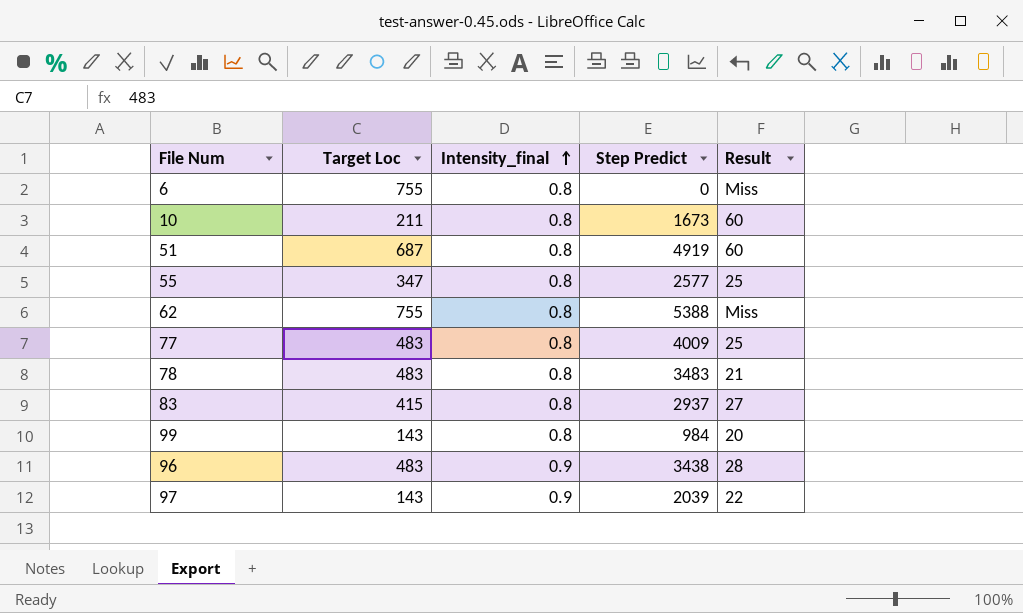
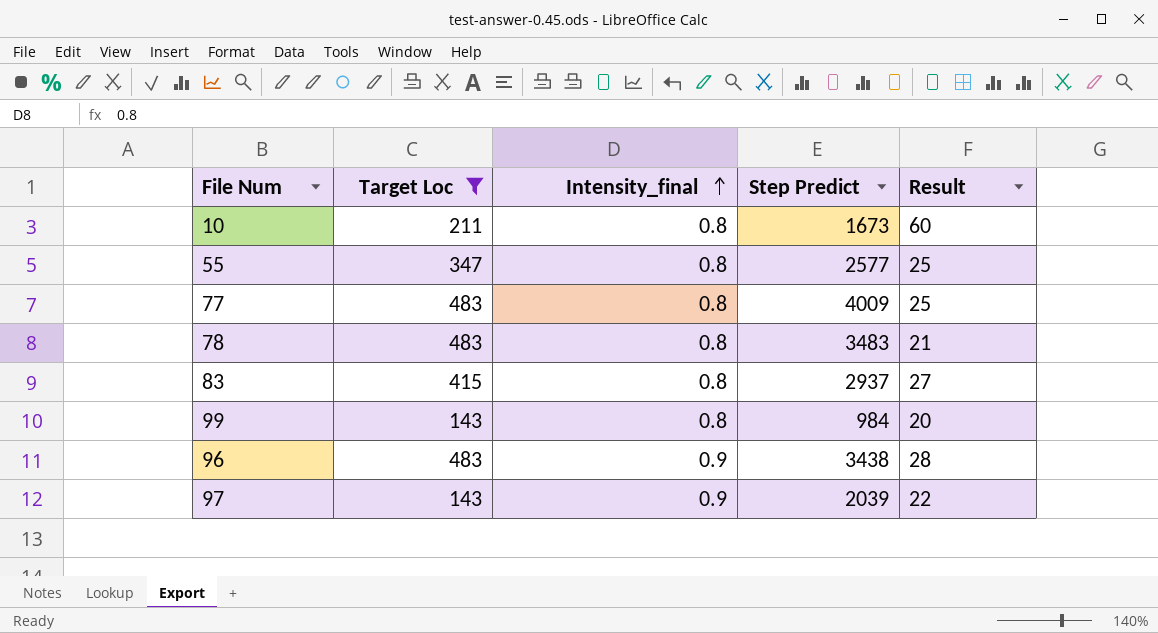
filter: none -> Target Loc <= 483

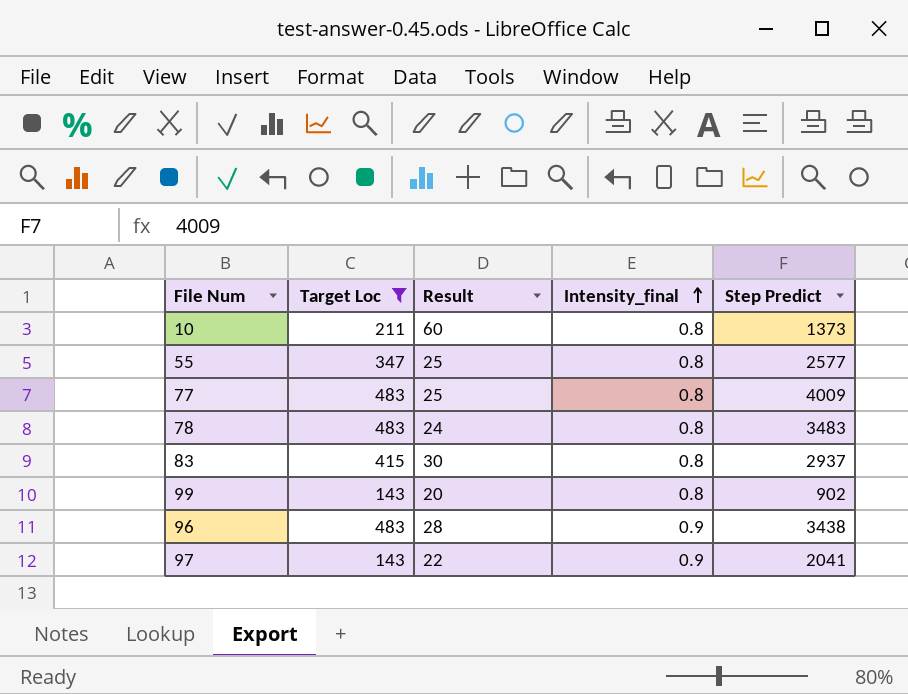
column Result | position: 5 -> 3
10 | Step Predict: 1673 -> 1373
78 | Result: 21 -> 24
83 | Result: 27 -> 30
99 | Step Predict: 984 -> 902
97 | Step Predict: 2039 -> 2041

